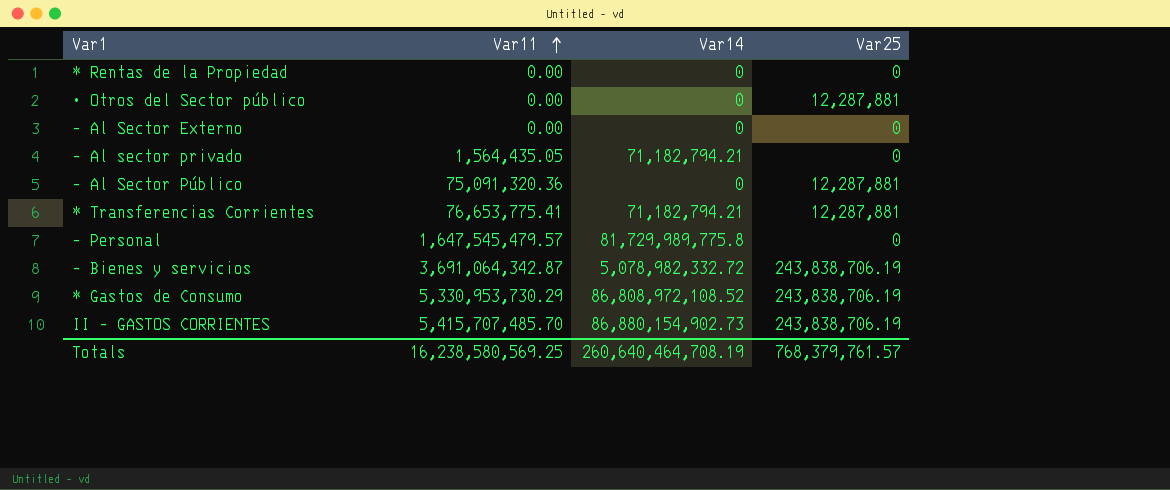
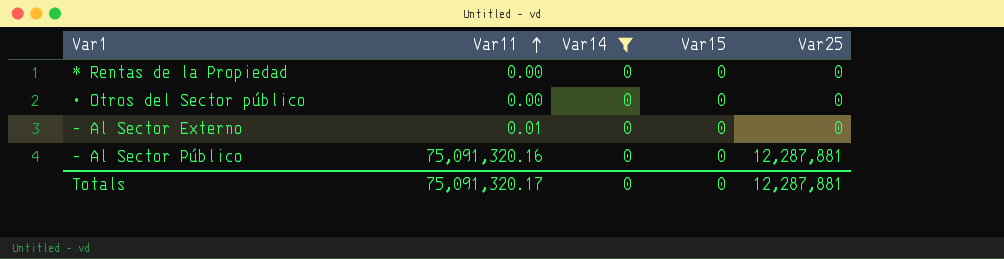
filter: none -> Var14 = 0
column Var15 | position: none -> 4
• Otros del Sector público | Var25: 12,287,881 -> 0
- Al Sector Externo | Var11: 0.00 -> 0.01
- Al Sector Público | Var11: 75,091,320.36 -> 75,091,320.16
Totals | Var11: 16,238,580,569.25 -> 75,091,320.17
Totals | Var14: 260,640,464,708.19 -> 0
Totals | Var25: 768,379,761.57 -> 12,287,881

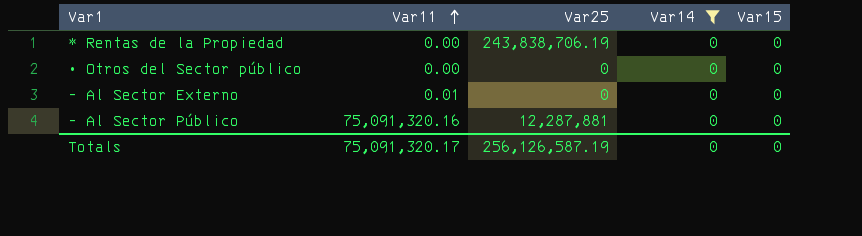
column Var25 | position: 5 -> 3
* Rentas de la Propiedad | Var25: 0 -> 243,838,706.19
Totals | Var25: 12,287,881 -> 256,126,587.19

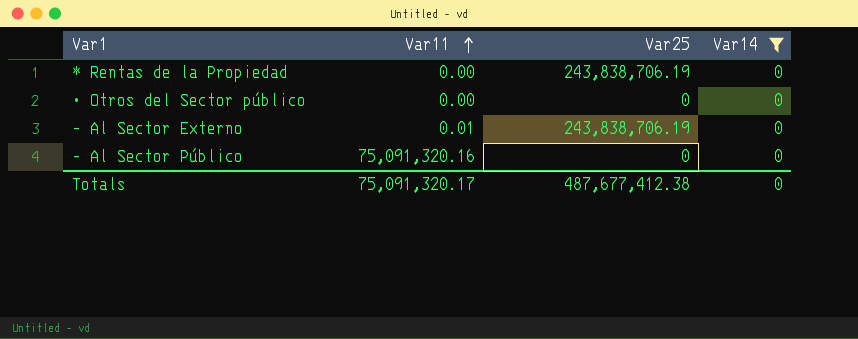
column Var15 | position: 5 -> none
- Al Sector Externo | Var25: 0 -> 243,838,706.19
- Al Sector Público | Var25: 12,287,881 -> 0
Totals | Var25: 256,126,587.19 -> 487,677,412.38

